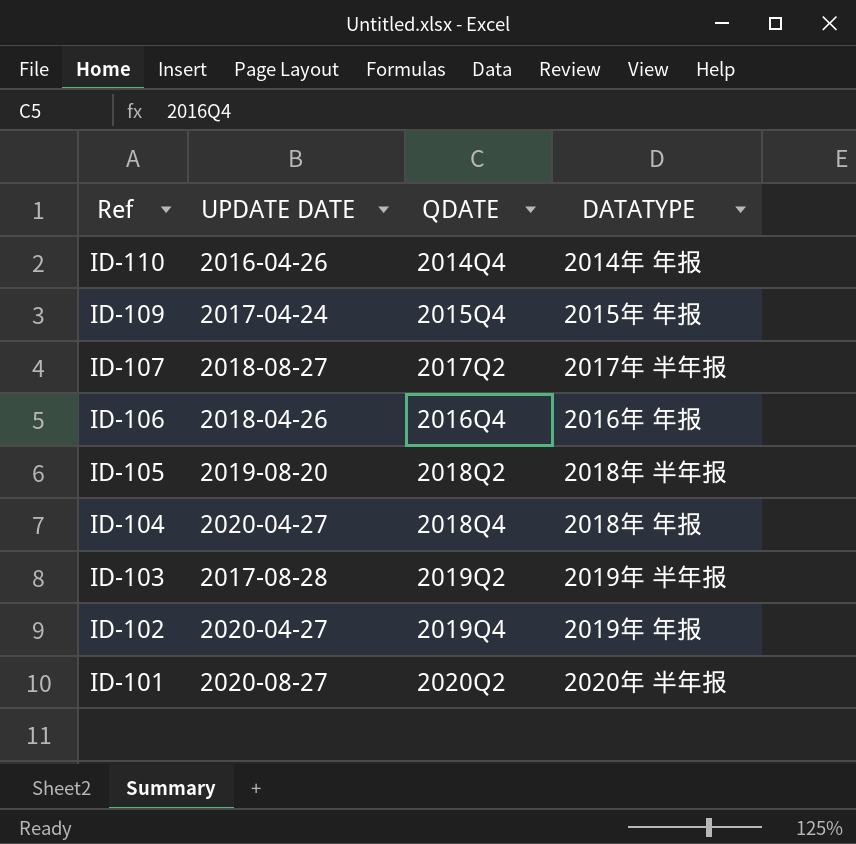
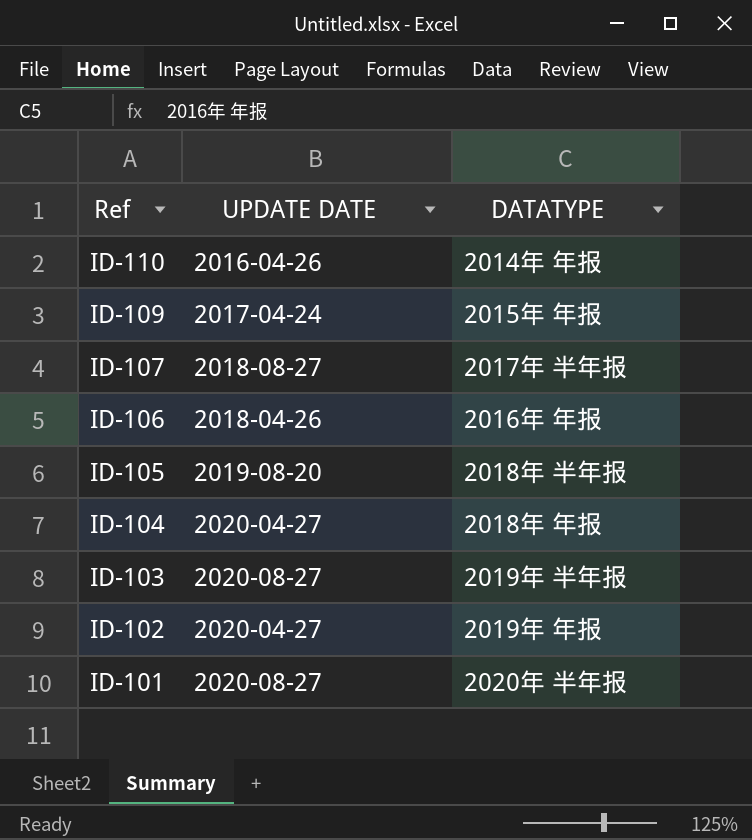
column QDATE | position: 3 -> none
ID-103 | UPDATE DATE: 2017-08-28 -> 2020-08-27

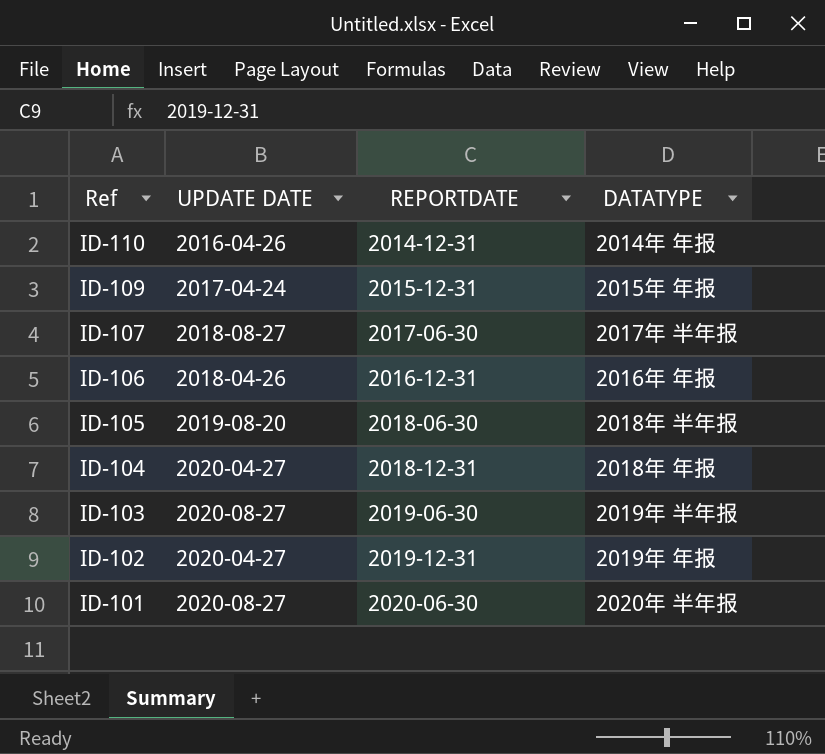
column REPORTDATE | position: none -> 3

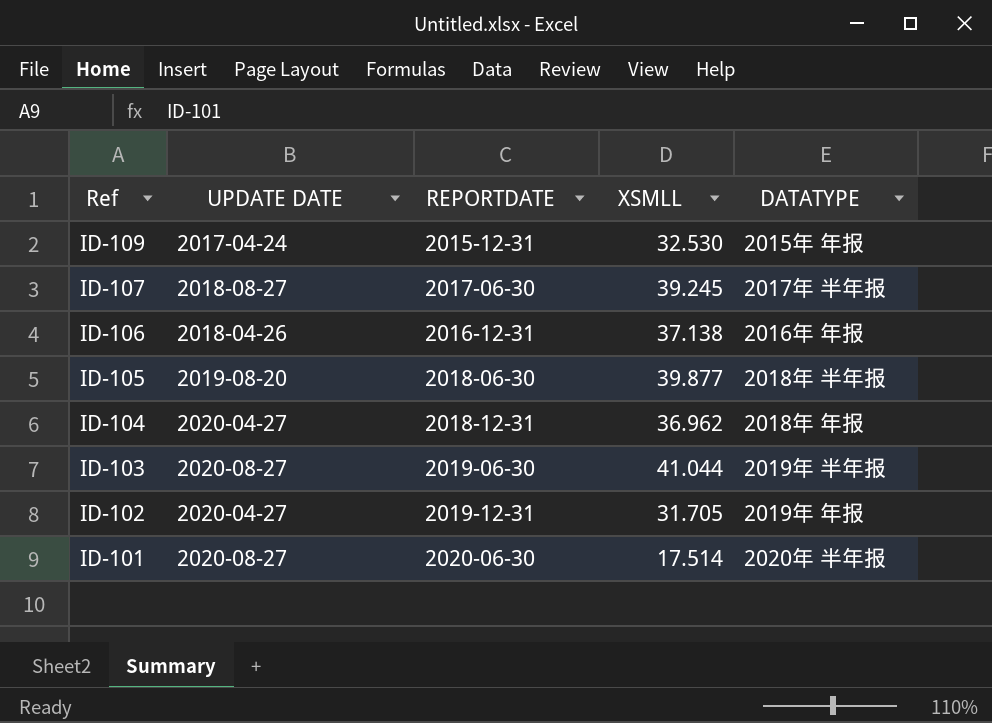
column XSMLL | position: none -> 4
row ID-110: 2016-04-26 | 2014-12-31 | 2014年 年报 -> none

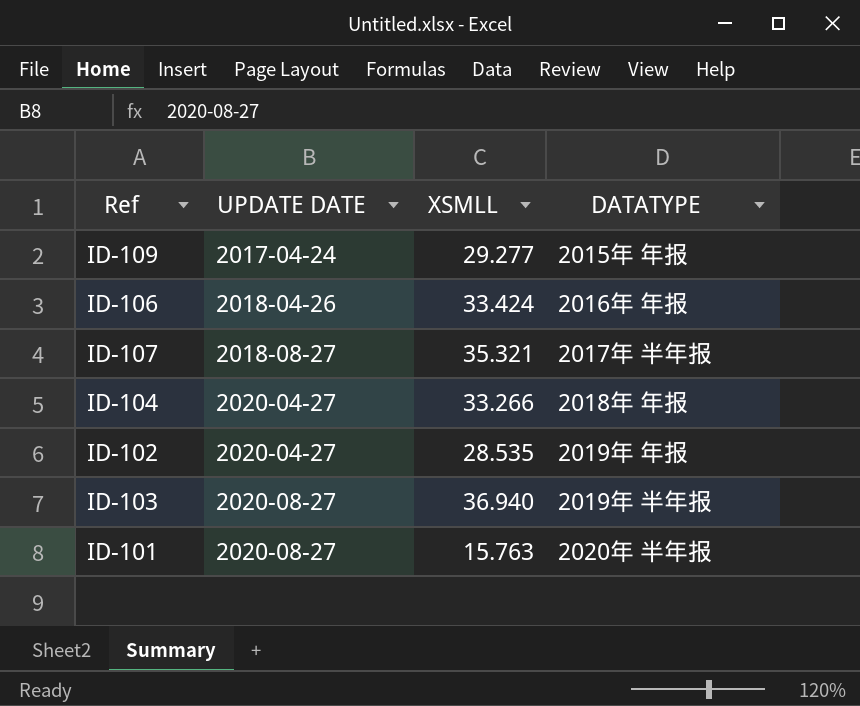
row order: Ref descending -> UPDATE DATE ascending
column REPORTDATE | position: 3 -> none
row ID-105: 2019-08-20 | 2018-06-30 | 39.877 | 2018年 半年报 -> none
ID-109 | XSMLL: 32.530 -> 29.277
ID-106 | XSMLL: 37.138 -> 33.424
ID-107 | XSMLL: 39.245 -> 35.321
ID-104 | XSMLL: 36.962 -> 33.266
ID-102 | XSMLL: 31.705 -> 28.535
ID-103 | XSMLL: 41.044 -> 36.940
ID-101 | XSMLL: 17.514 -> 15.763

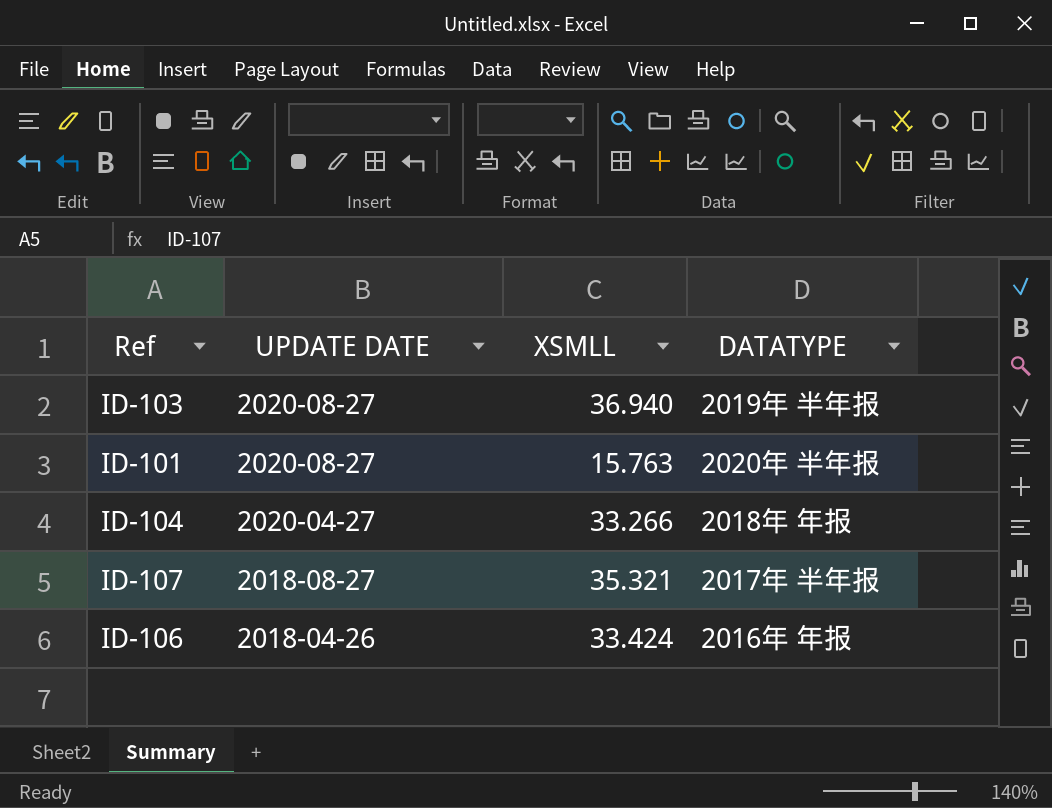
row order: UPDATE DATE ascending -> UPDATE DATE descending
row ID-109: 2017-04-24 | 29.277 | 2015年 年报 -> none
row ID-102: 2020-04-27 | 28.535 | 2019年 年报 -> none

